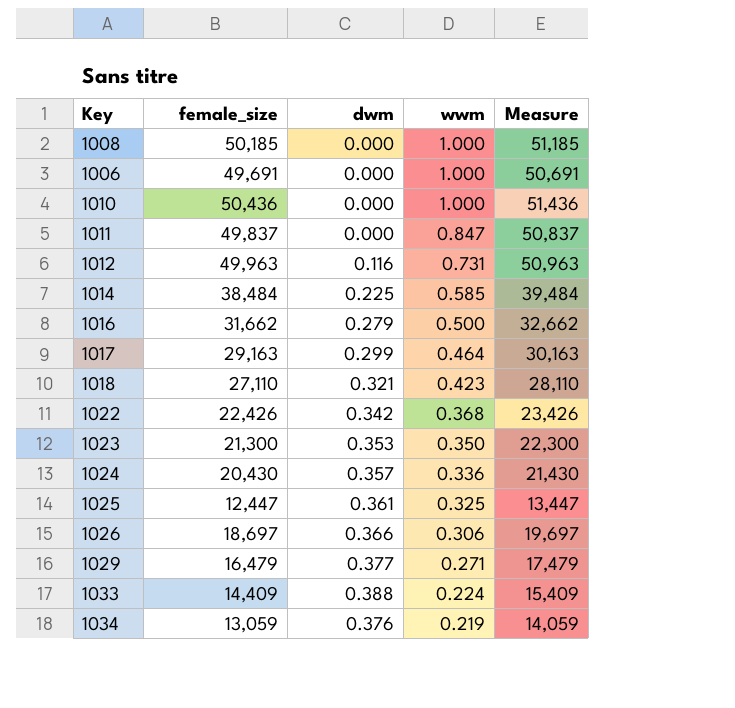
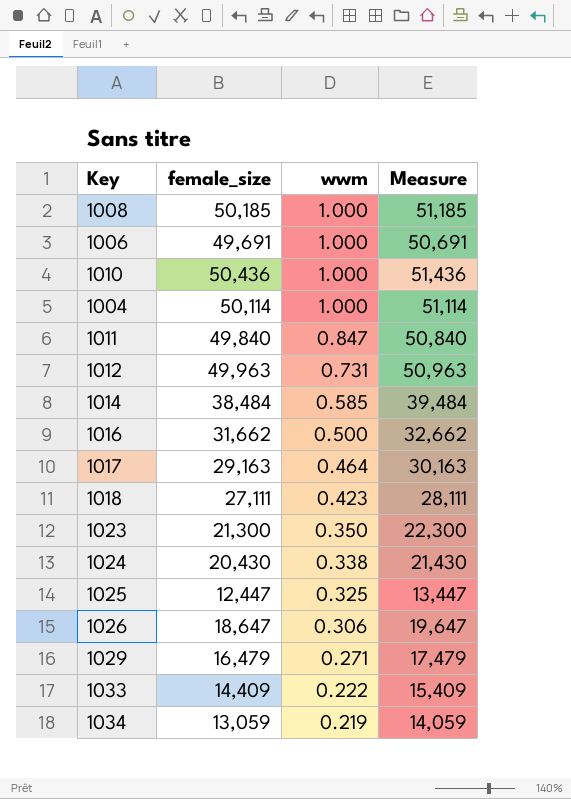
column dwm | position: 3 -> none
row 1022: 22,426 | 0.342 | 0.368 | 23,426 -> none
row 1004: none -> 50,114 | 1.000 | 51,114
1011 | female_size: 49,837 -> 49,840
1011 | Measure: 50,837 -> 50,840
1018 | female_size: 27,110 -> 27,111
1018 | Measure: 28,110 -> 28,111
1024 | wwm: 0.336 -> 0.338
1026 | female_size: 18,697 -> 18,647
1026 | Measure: 19,697 -> 19,647
1033 | wwm: 0.224 -> 0.222

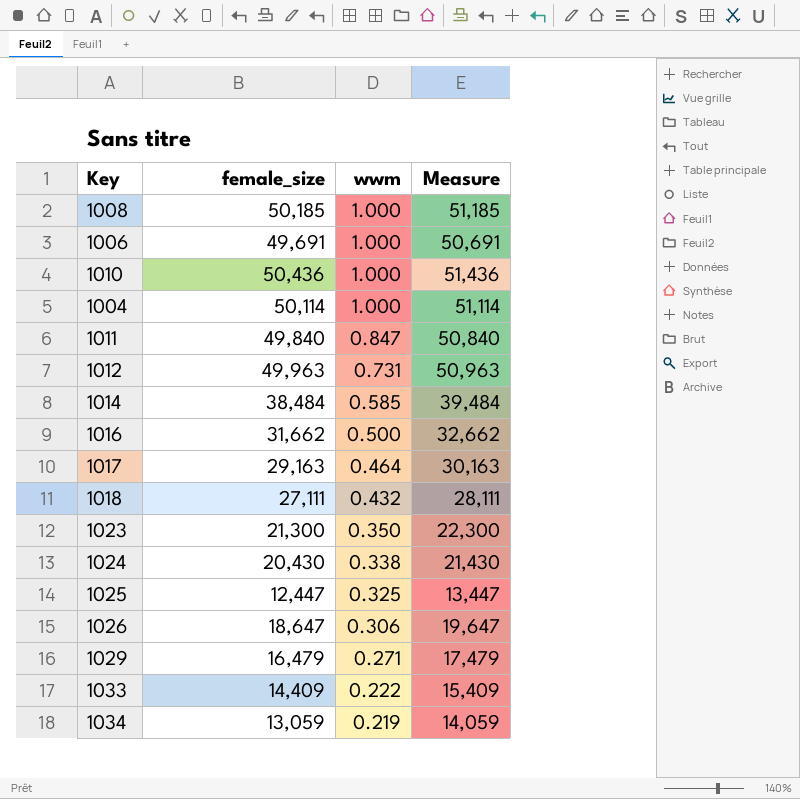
1018 | wwm: 0.423 -> 0.432

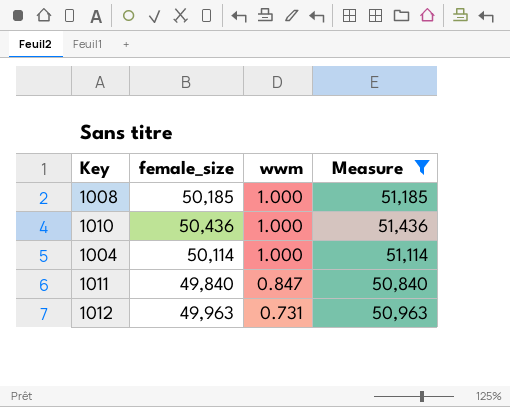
filter: none -> Measure >= 50,840

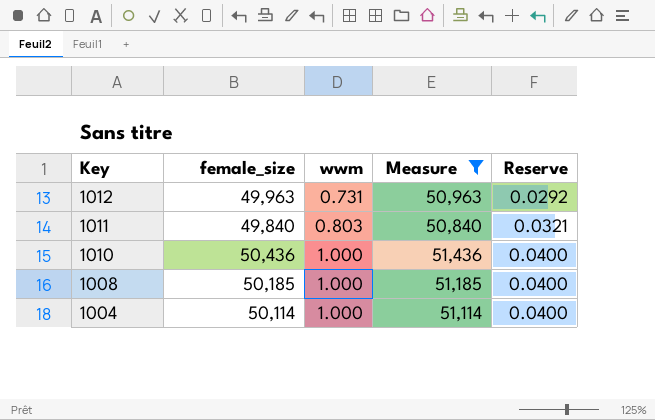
row order: wwm descending -> Key descending
column Reserve | formula: none -> [wwm] * 0.04
1011 | wwm: 0.847 -> 0.803

